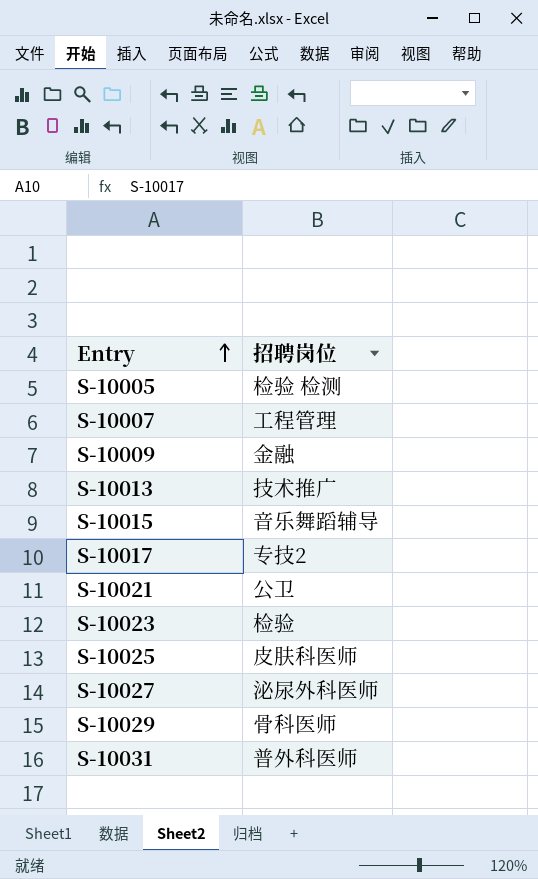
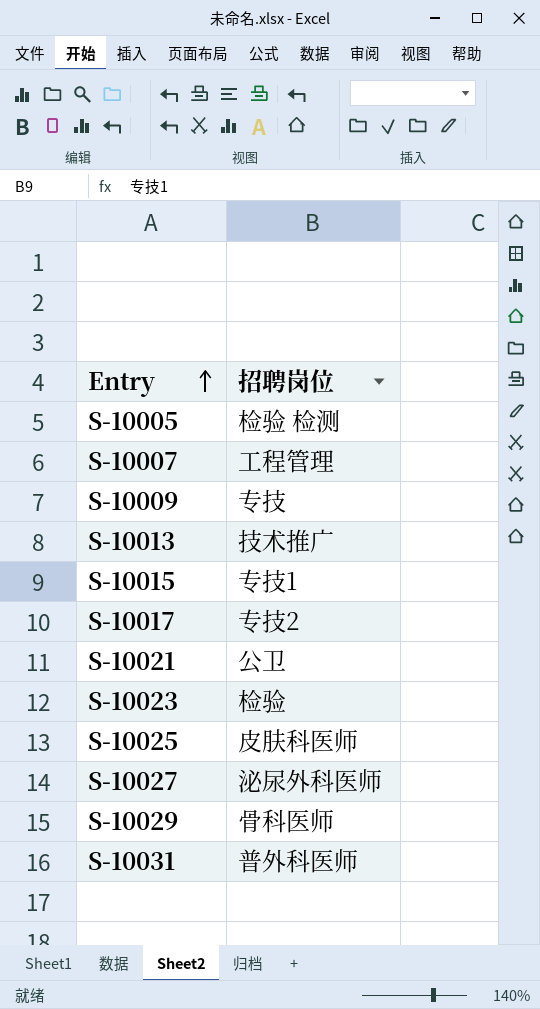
S-10009 | 招聘岗位: 金融 -> 专技
S-10015 | 招聘岗位: 音乐舞蹈辅导 -> 专技1

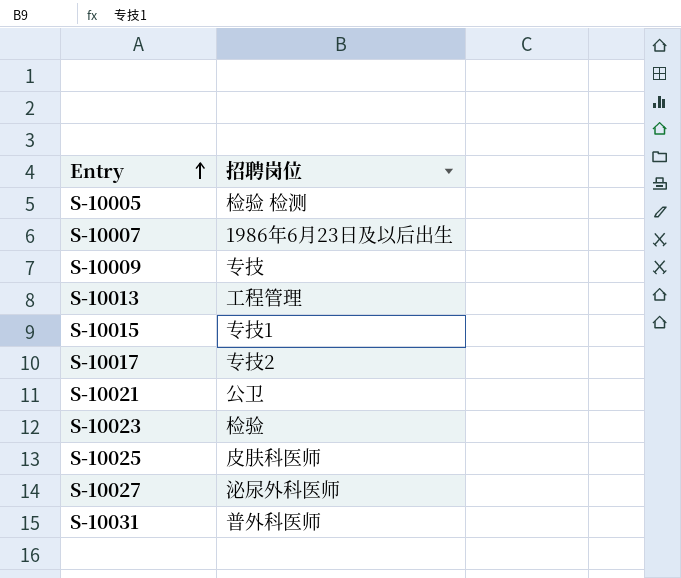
row S-10029: 骨科医师 -> none
S-10007 | 招聘岗位: 工程管理 -> 1986年6月23日及以后出生
S-10013 | 招聘岗位: 技术推广 -> 工程管理

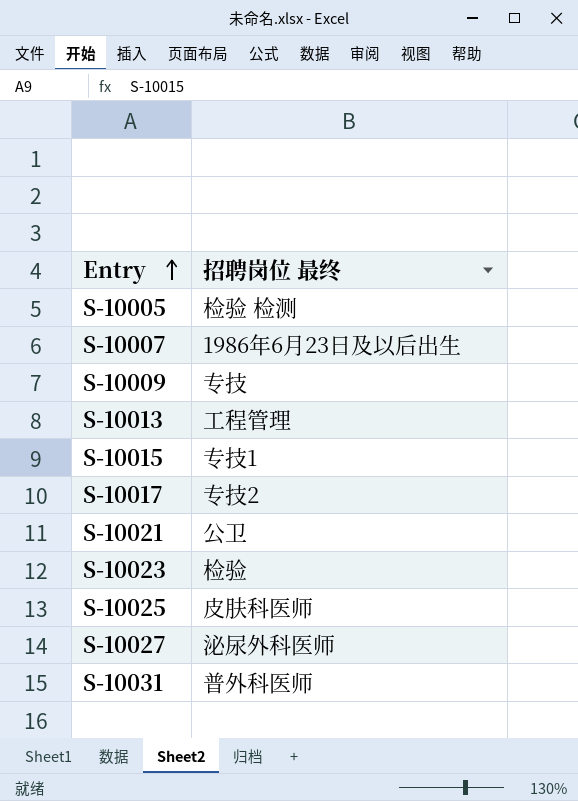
column name: 招聘岗位 -> 招聘岗位 最终

